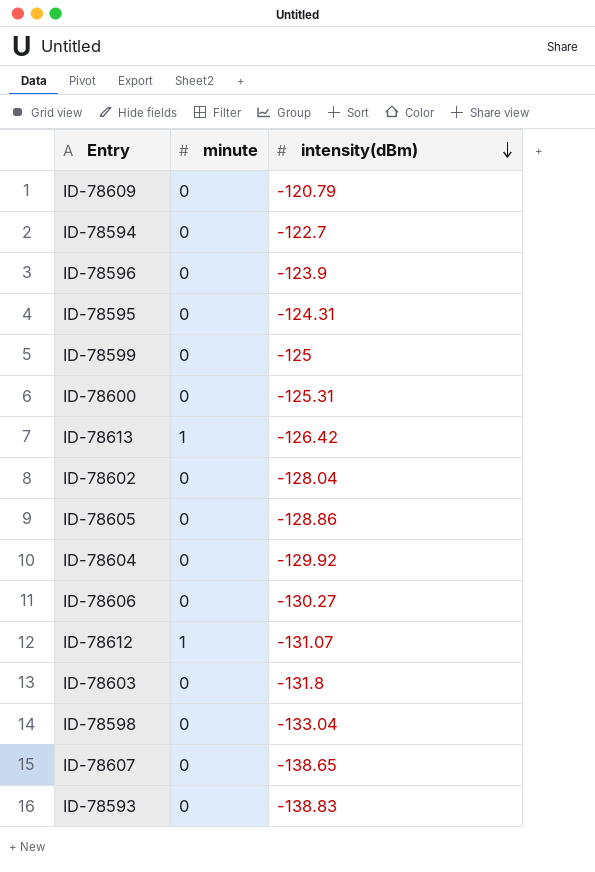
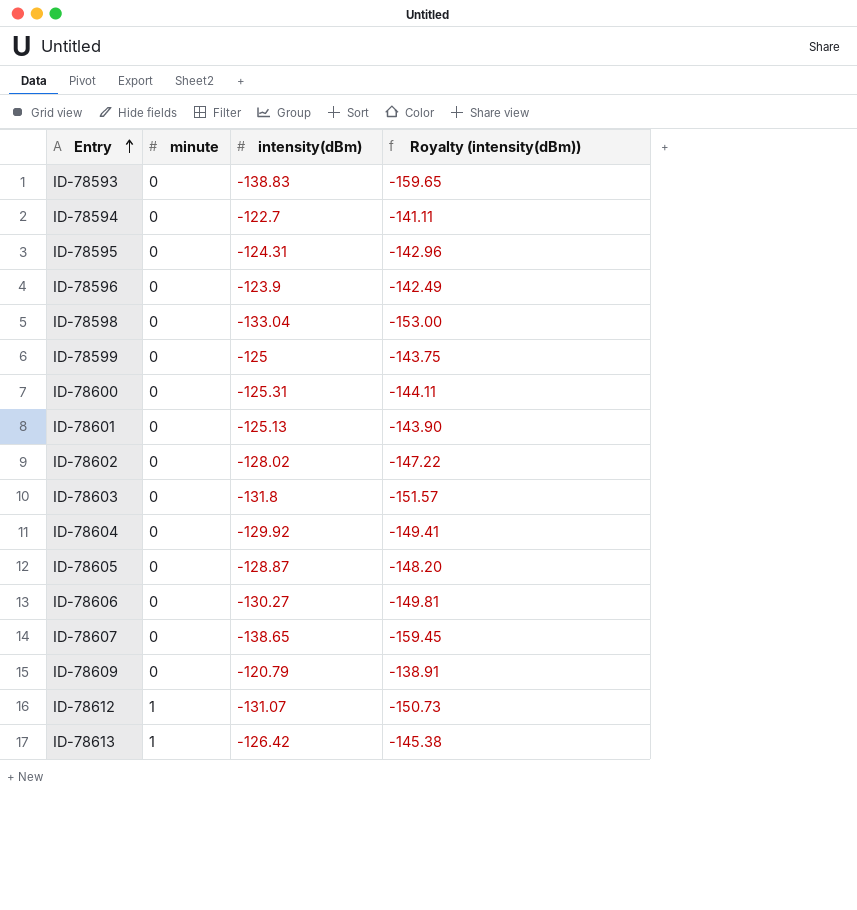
row order: intensity(dBm) descending -> Entry ascending
column Royalty (intensity(dBm)) | formula: none -> [intensity(dBm)] * 1.15
row ID-78601: none -> 0 | -125.13 | -143.90
ID-78602 | intensity(dBm): -128.04 -> -128.02
ID-78605 | intensity(dBm): -128.86 -> -128.87

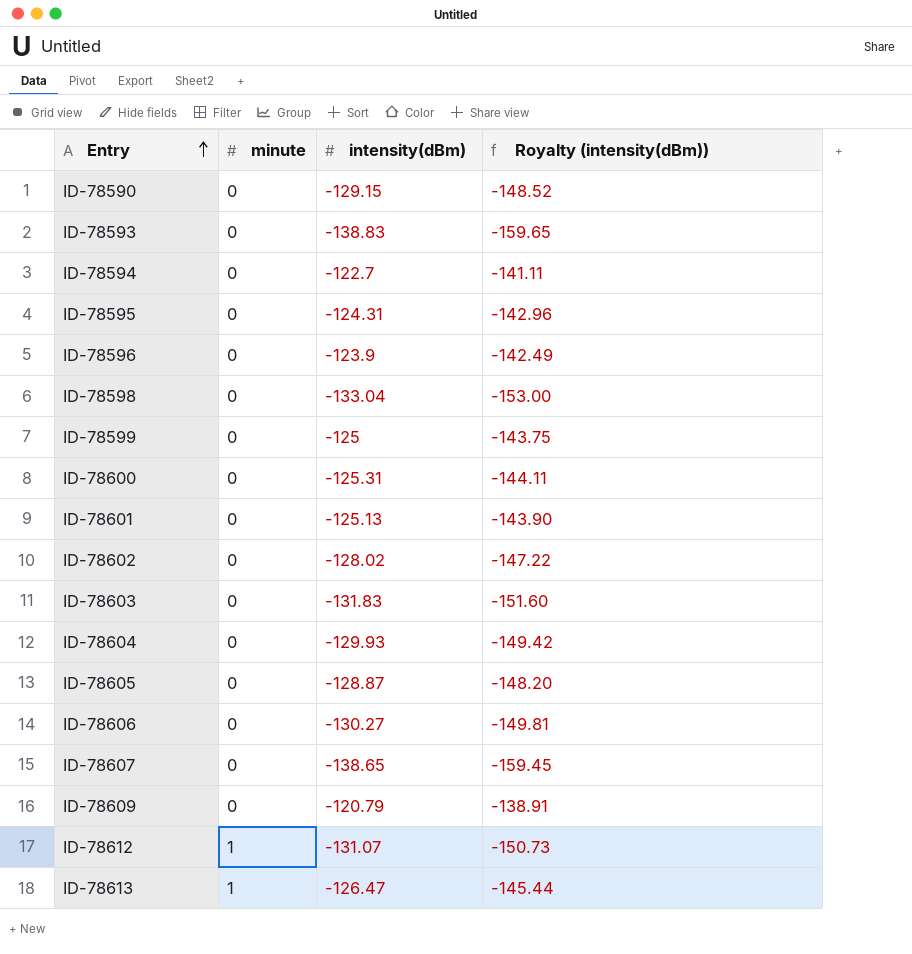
row ID-78590: none -> 0 | -129.15 | -148.52
ID-78603 | intensity(dBm): -131.8 -> -131.83
ID-78603 | Royalty (intensity(dBm)): -151.57 -> -151.60
ID-78604 | intensity(dBm): -129.92 -> -129.93
ID-78604 | Royalty (intensity(dBm)): -149.41 -> -149.42
ID-78613 | intensity(dBm): -126.42 -> -126.47
ID-78613 | Royalty (intensity(dBm)): -145.38 -> -145.44

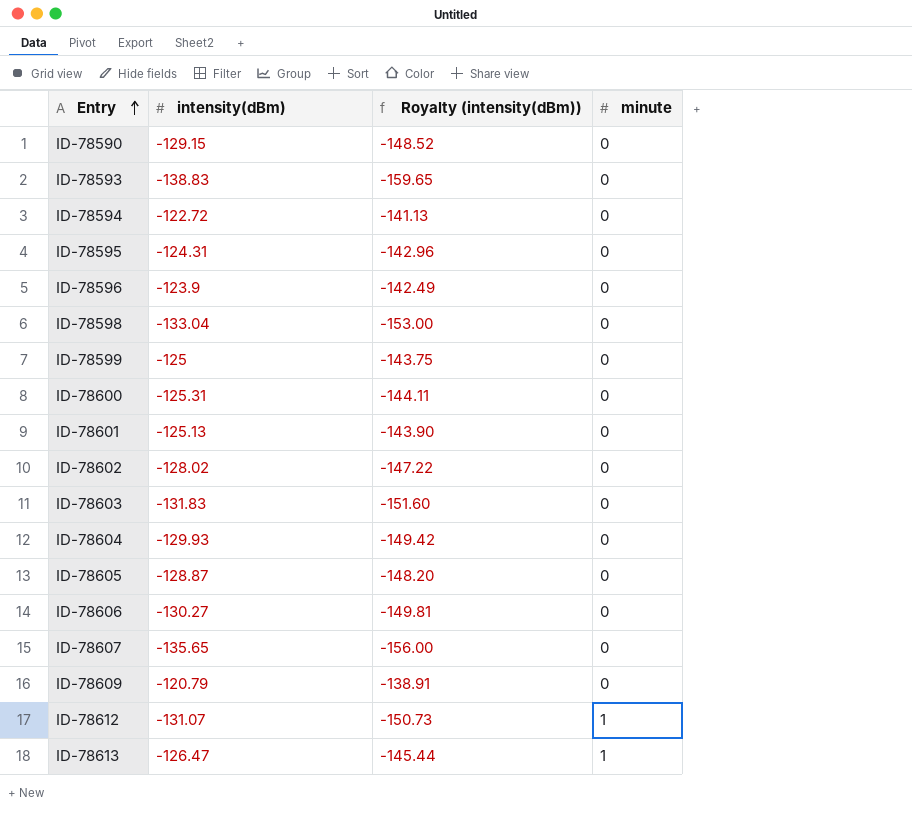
column minute | position: 2 -> 4
ID-78594 | intensity(dBm): -122.7 -> -122.72
ID-78594 | Royalty (intensity(dBm)): -141.11 -> -141.13
ID-78607 | intensity(dBm): -138.65 -> -135.65
ID-78607 | Royalty (intensity(dBm)): -159.45 -> -156.00

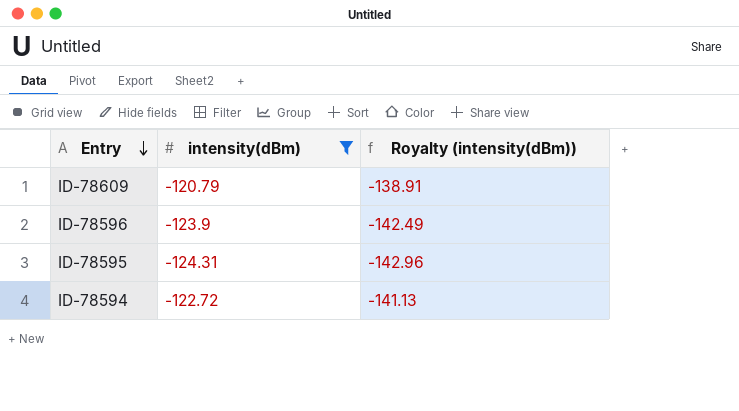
filter: none -> intensity(dBm) >= -124.31
row order: Entry ascending -> Entry descending
column minute | position: 4 -> none

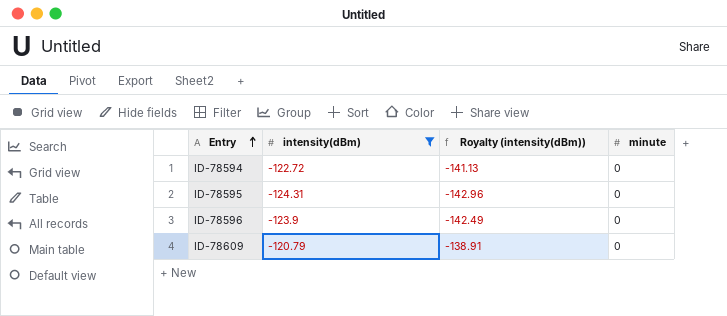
row order: Entry descending -> Entry ascending
column minute | position: none -> 4

